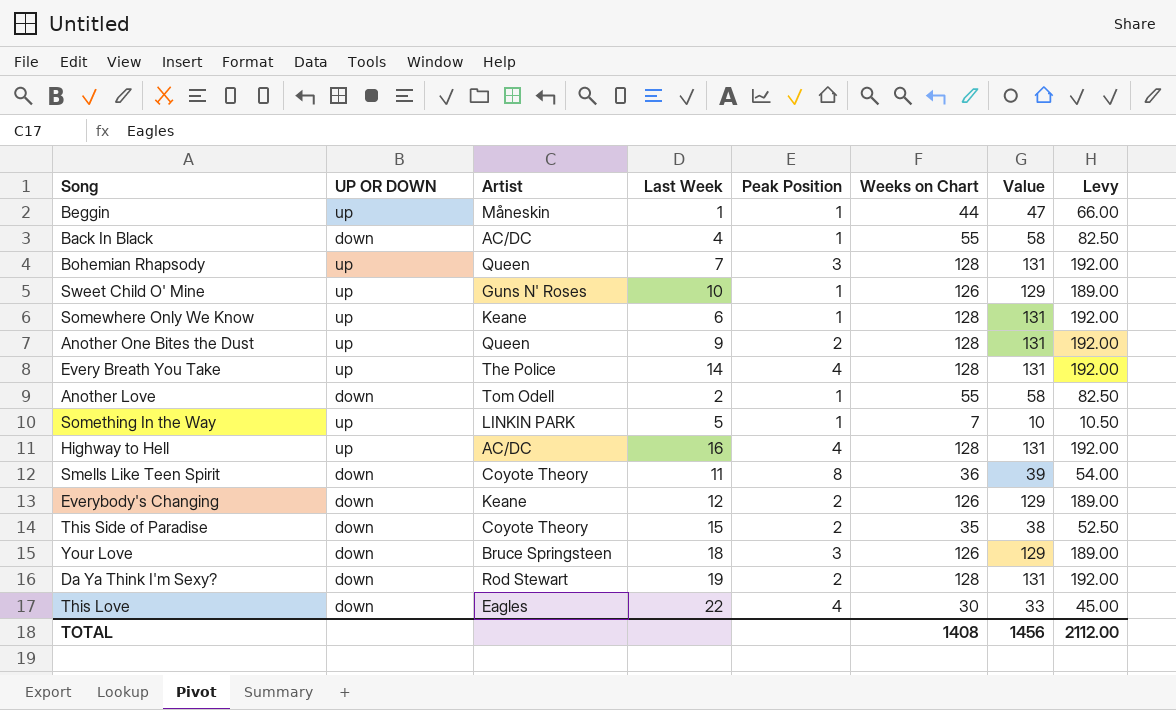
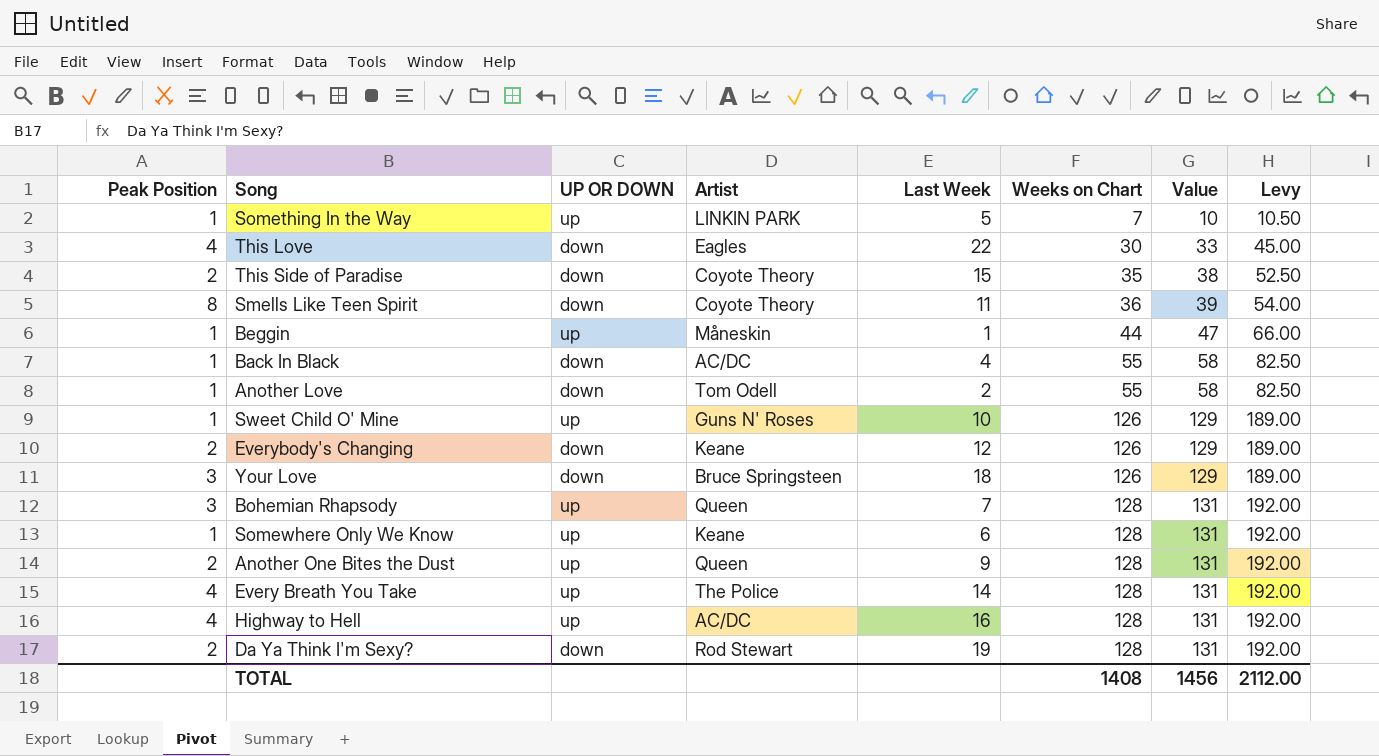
row order: none -> Weeks on Chart ascending
column Peak Position | position: 5 -> 1

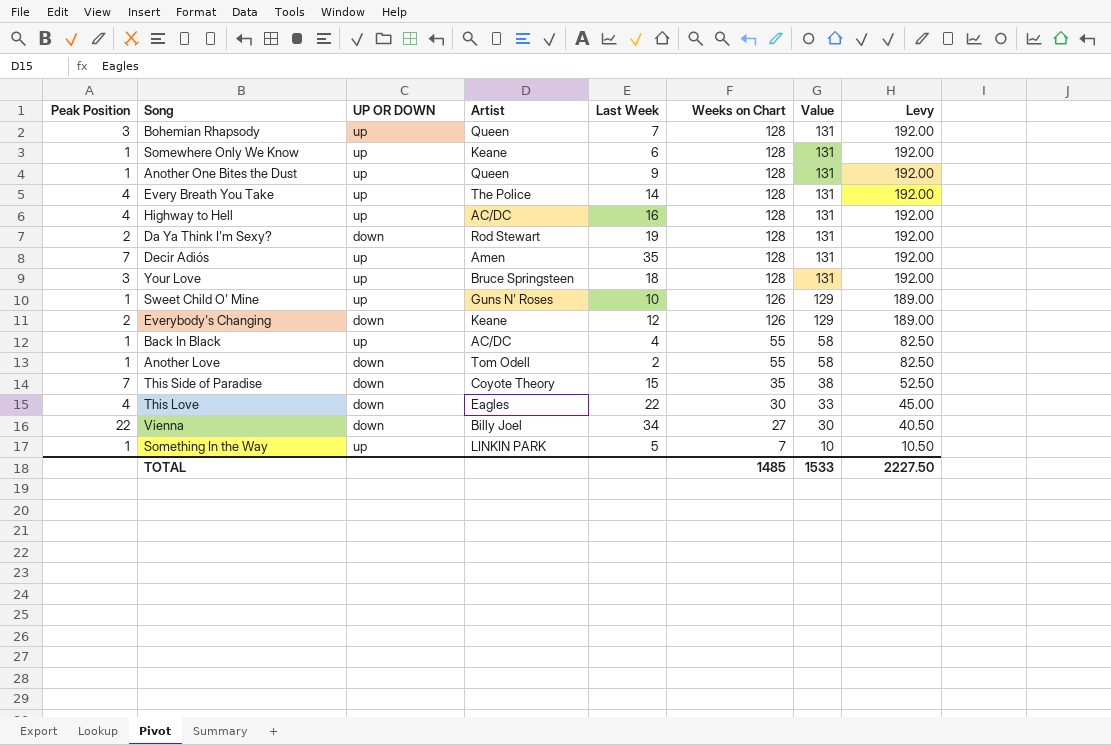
row order: Weeks on Chart ascending -> Weeks on Chart descending
row Smells Like Teen Spirit: 8 | down | Coyote Theory | 11 | 36 | 39 | 54.00 -> none
row Beggin: 1 | up | Måneskin | 1 | 44 | 47 | 66.00 -> none
Another One Bites the Dust | Peak Position: 2 -> 1
row Decir Adiós: none -> 7 | up | Amen | 35 | 128 | 131 | 192.00
Your Love | UP OR DOWN: down -> up
Your Love | Weeks on Chart: 126 -> 128
Your Love | Value: 129 -> 131
Your Love | Levy: 189.00 -> 192.00
Back In Black | UP OR DOWN: down -> up
This Side of Paradise | Peak Position: 2 -> 7
row Vienna: none -> 22 | down | Billy Joel | 34 | 27 | 30 | 40.50
TOTAL | Weeks on Chart: 1408 -> 1485
TOTAL | Value: 1456 -> 1533
TOTAL | Levy: 2112.00 -> 2227.50

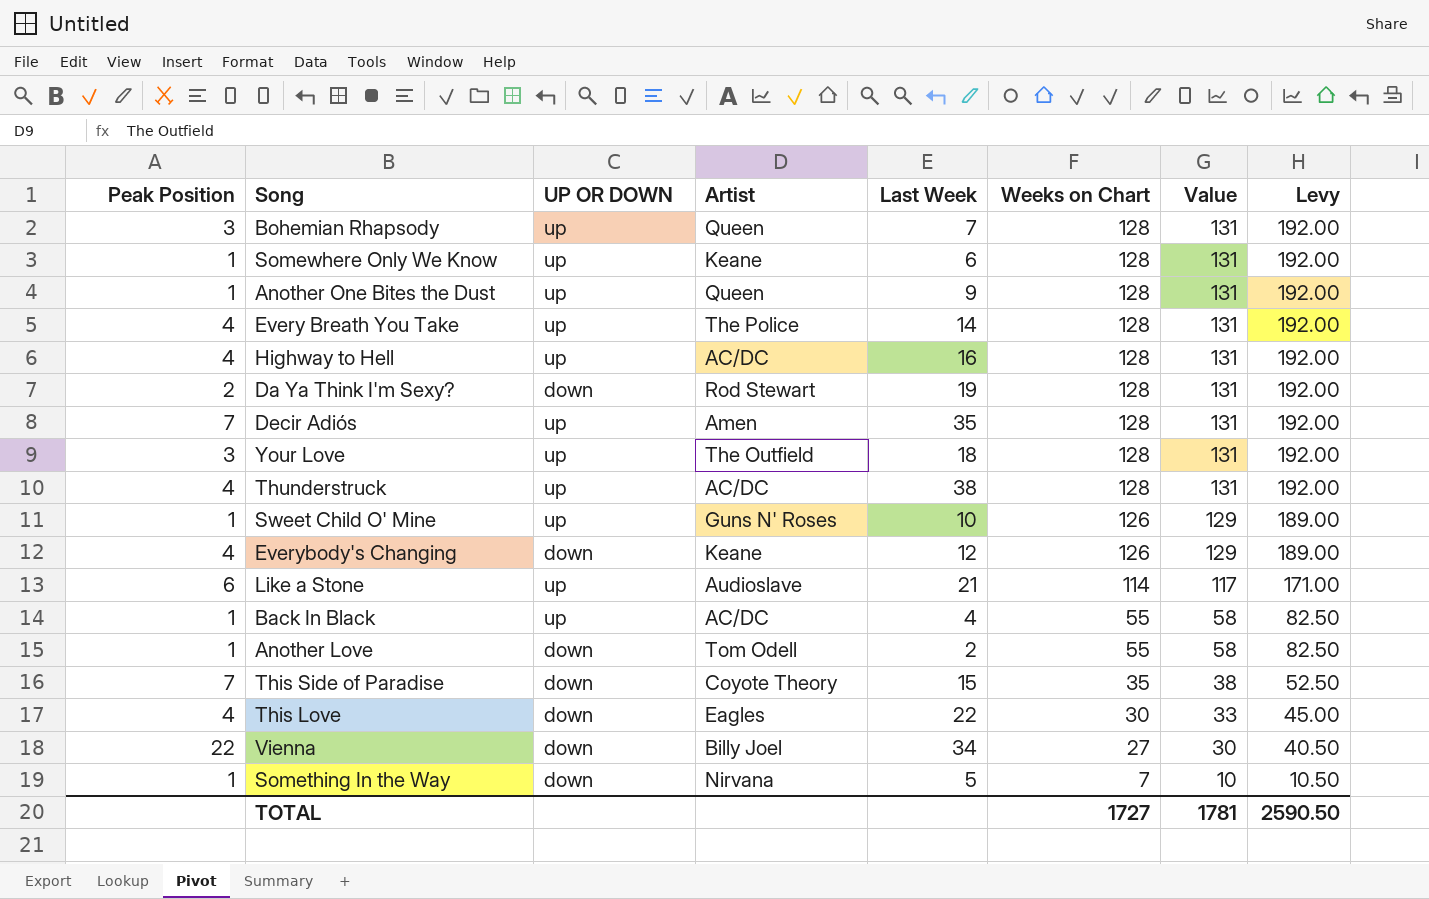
Your Love | Artist: Bruce Springsteen -> The Outfield
row Thunderstruck: none -> 4 | up | AC/DC | 38 | 128 | 131 | 192.00
Everybody's Changing | Peak Position: 2 -> 4
row Like a Stone: none -> 6 | up | Audioslave | 21 | 114 | 117 | 171.00
Something In the Way | UP OR DOWN: up -> down
Something In the Way | Artist: LINKIN PARK -> Nirvana
TOTAL | Weeks on Chart: 1485 -> 1727
TOTAL | Value: 1533 -> 1781
TOTAL | Levy: 2227.50 -> 2590.50

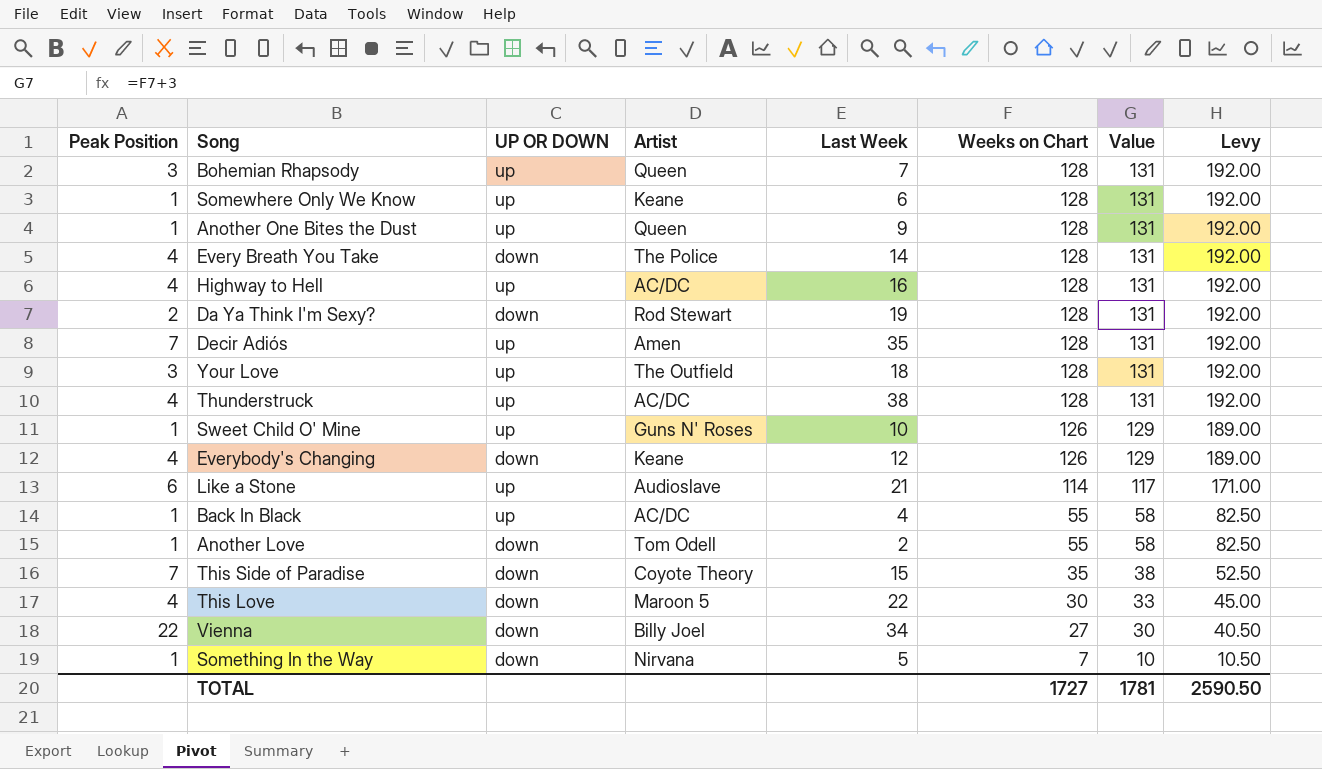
Every Breath You Take | UP OR DOWN: up -> down
This Love | Artist: Eagles -> Maroon 5

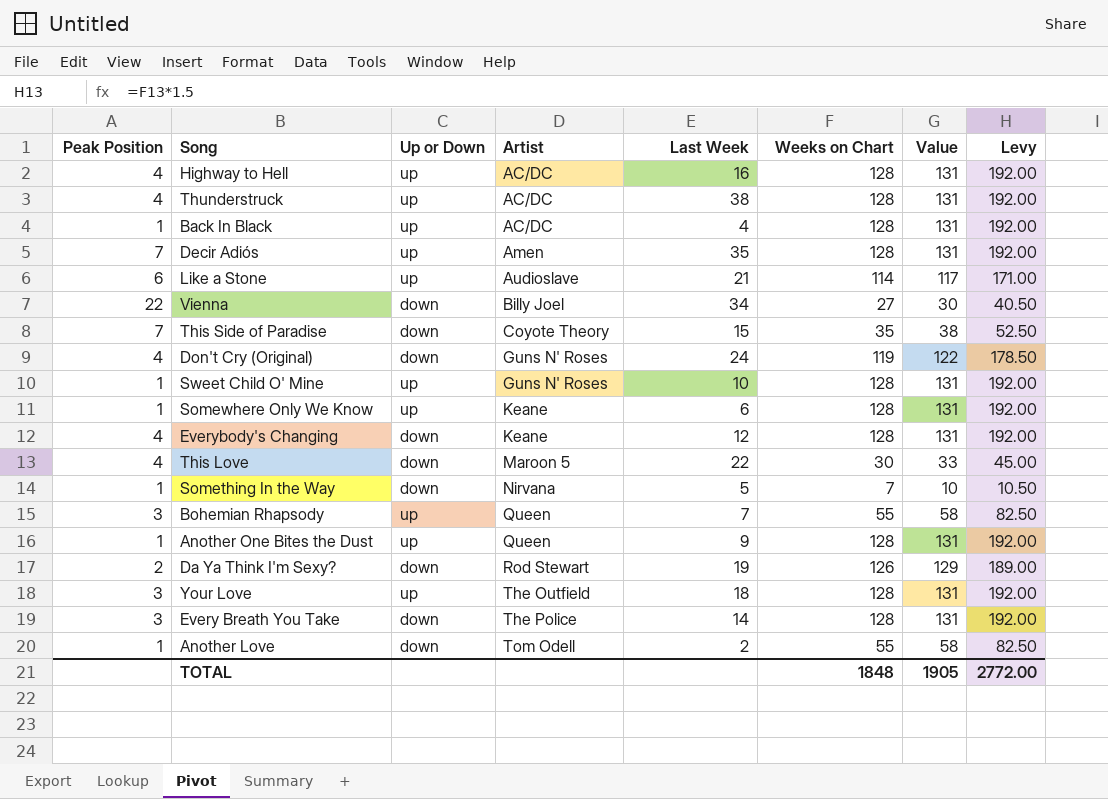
row order: Weeks on Chart descending -> Artist ascending
column name: UP OR DOWN -> Up or Down
Back In Black | Weeks on Chart: 55 -> 128
Back In Black | Value: 58 -> 131
Back In Black | Levy: 82.50 -> 192.00
row Don't Cry (Original): none -> 4 | down | Guns N' Roses | 24 | 119 | 122 | 178.50
Sweet Child O' Mine | Weeks on Chart: 126 -> 128
Sweet Child O' Mine | Value: 129 -> 131
Sweet Child O' Mine | Levy: 189.00 -> 192.00
Everybody's Changing | Weeks on Chart: 126 -> 128
Everybody's Changing | Value: 129 -> 131
Everybody's Changing | Levy: 189.00 -> 192.00
Bohemian Rhapsody | Weeks on Chart: 128 -> 55
Bohemian Rhapsody | Value: 131 -> 58
Bohemian Rhapsody | Levy: 192.00 -> 82.50
Da Ya Think I'm Sexy? | Weeks on Chart: 128 -> 126
Da Ya Think I'm Sexy? | Value: 131 -> 129
Da Ya Think I'm Sexy? | Levy: 192.00 -> 189.00
Every Breath You Take | Peak Position: 4 -> 3
TOTAL | Weeks on Chart: 1727 -> 1848
TOTAL | Value: 1781 -> 1905
TOTAL | Levy: 2590.50 -> 2772.00

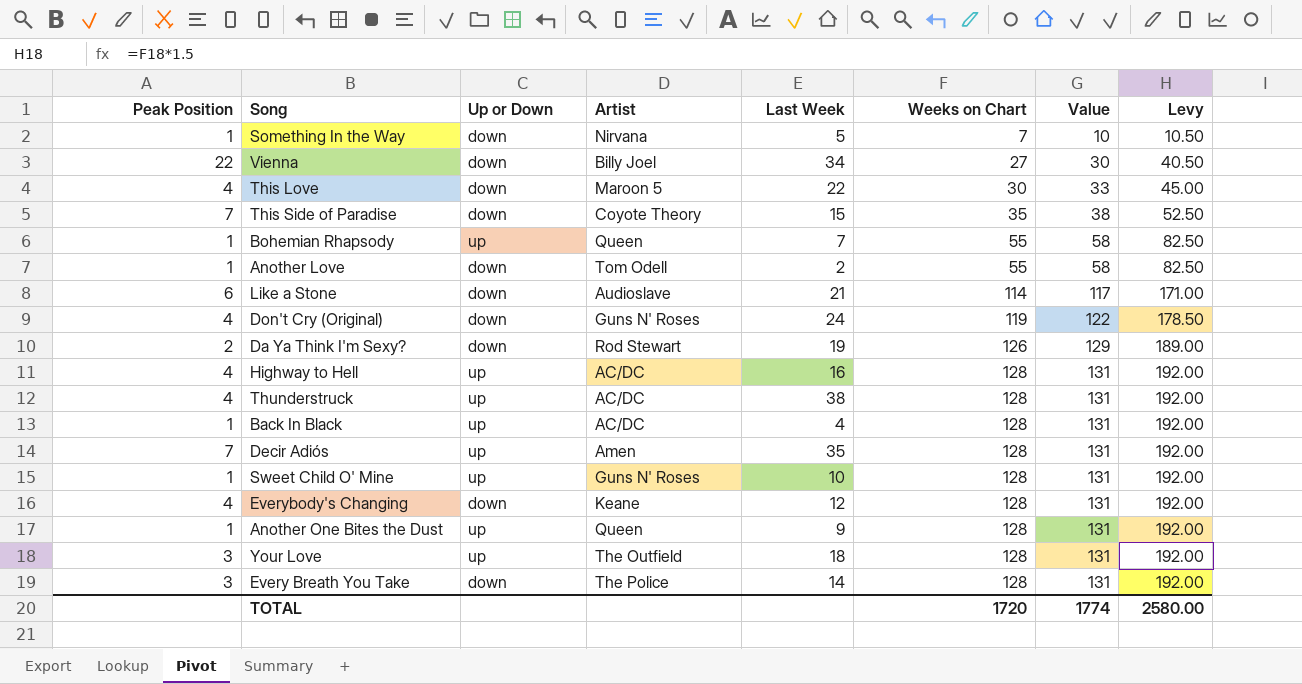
row order: Artist ascending -> Weeks on Chart ascending
row Somewhere Only We Know: 1 | up | Keane | 6 | 128 | 131 | 192.00 -> none
Bohemian Rhapsody | Peak Position: 3 -> 1
Like a Stone | Up or Down: up -> down
TOTAL | Weeks on Chart: 1848 -> 1720
TOTAL | Value: 1905 -> 1774
TOTAL | Levy: 2772.00 -> 2580.00

